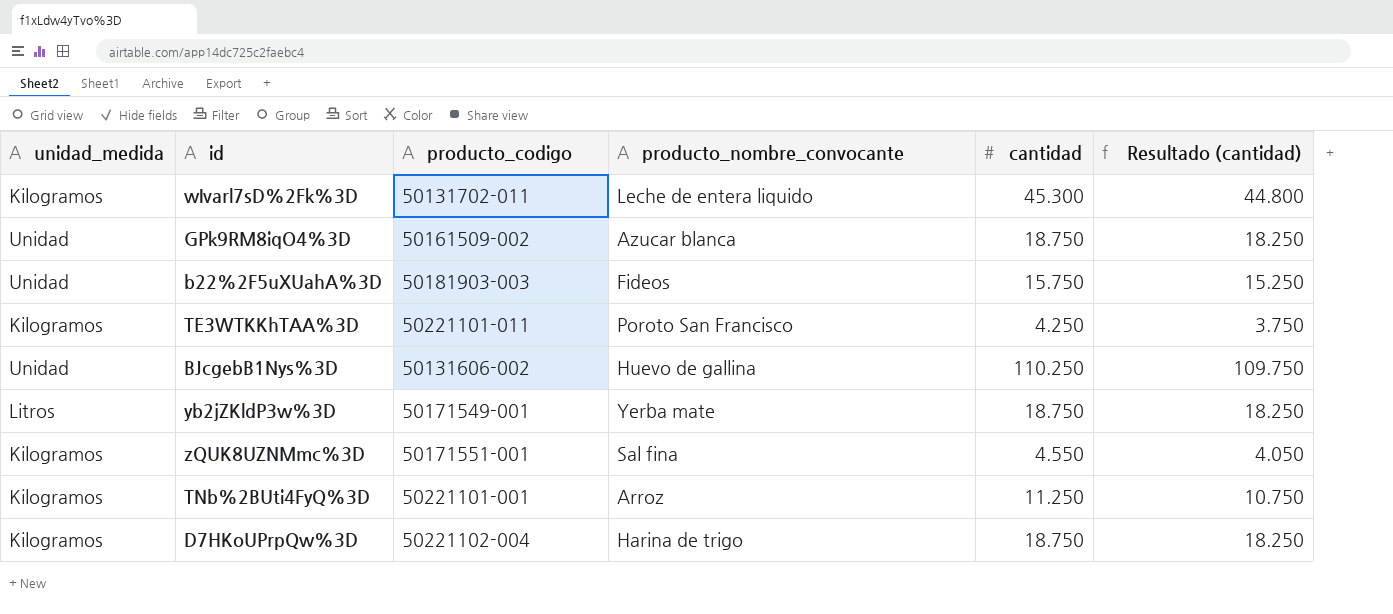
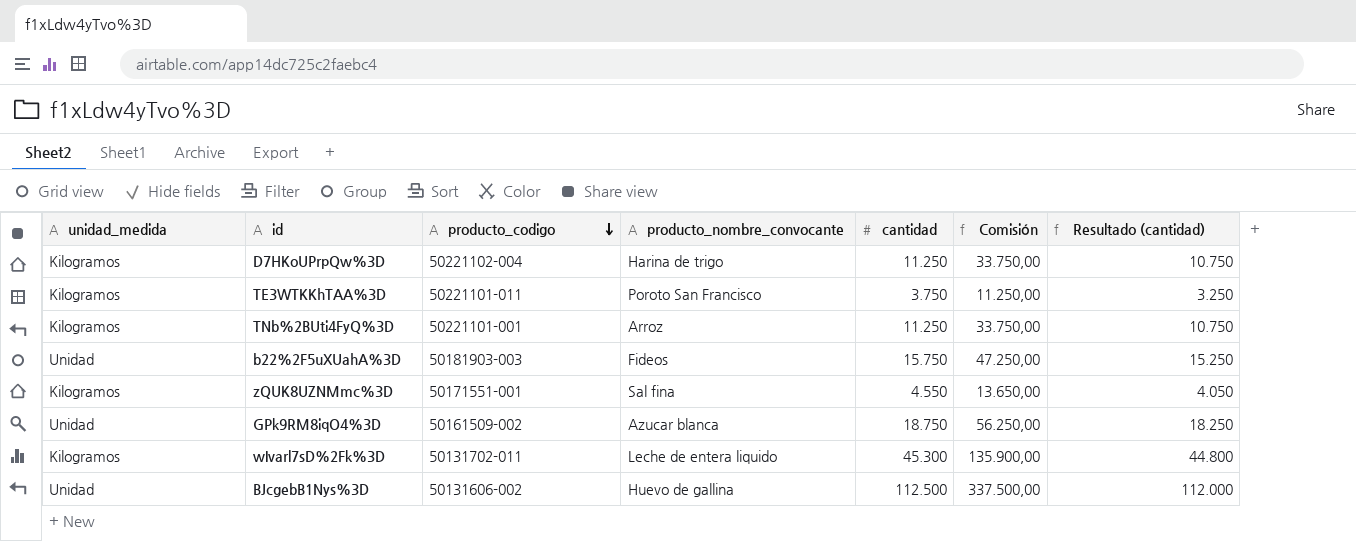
row order: none -> producto_codigo descending
column Comisión | formula: none -> [cantidad] * 3
row yb2jZKldP3w%3D: Litros | 50171549-001 | Yerba mate | 18.750 | 18.250 -> none
D7HKoUPrpQw%3D | cantidad: 18.750 -> 11.250
D7HKoUPrpQw%3D | Resultado (cantidad): 18.250 -> 10.750
TE3WTKKhTAA%3D | cantidad: 4.250 -> 3.750
TE3WTKKhTAA%3D | Resultado (cantidad): 3.750 -> 3.250
BJcgebB1Nys%3D | cantidad: 110.250 -> 112.500
BJcgebB1Nys%3D | Resultado (cantidad): 109.750 -> 112.000

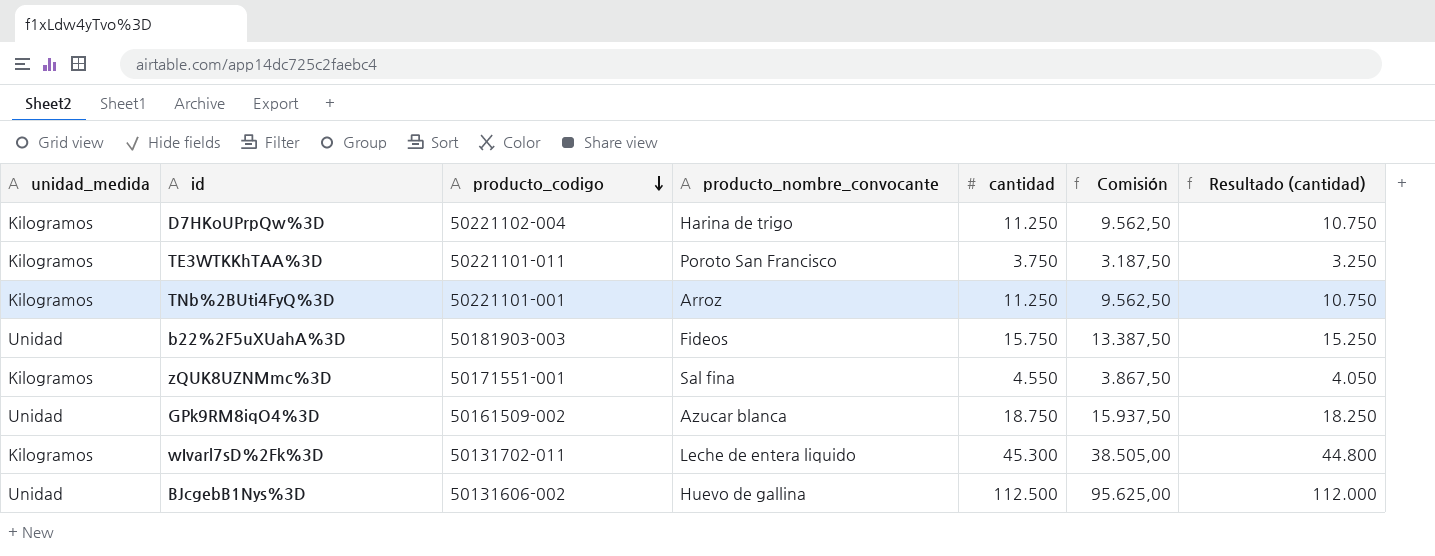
column Comisión | formula: [cantidad] * 3 -> [cantidad] * 0,85

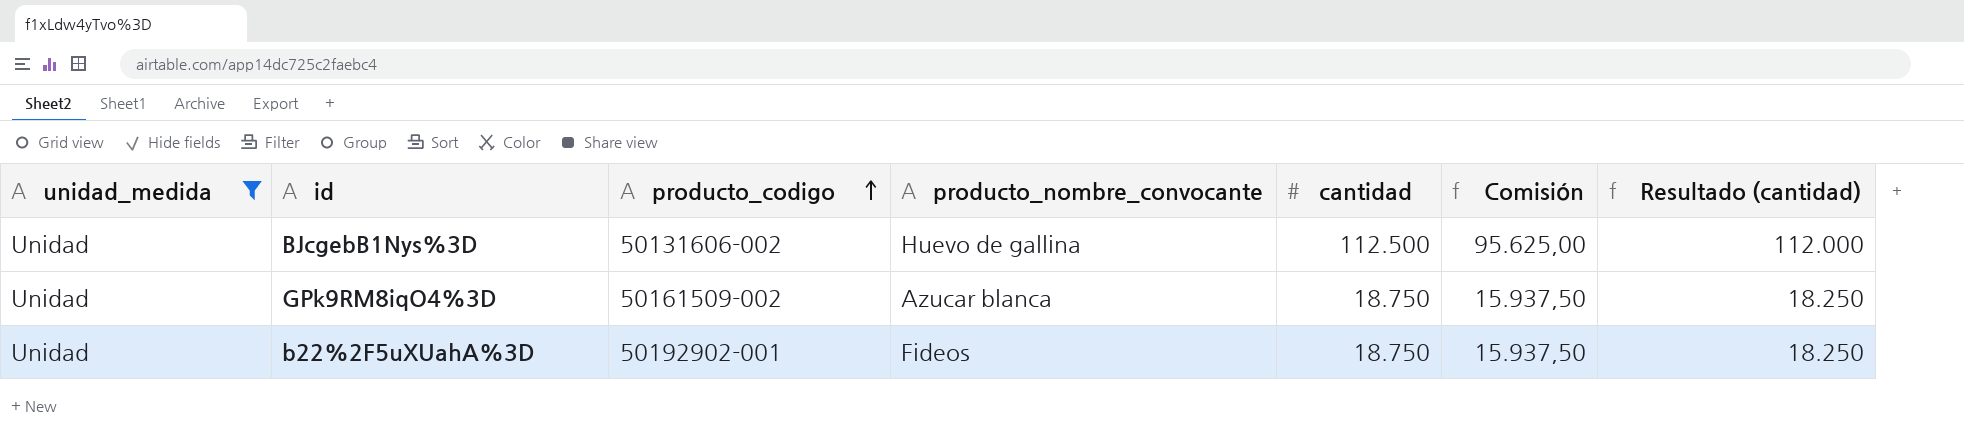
filter: none -> unidad_medida = Unidad
row order: producto_codigo descending -> producto_codigo ascending
b22%2F5uXUahA%3D | producto_codigo: 50181903-003 -> 50192902-001
b22%2F5uXUahA%3D | cantidad: 15.750 -> 18.750
b22%2F5uXUahA%3D | Comisión: 13.387,50 -> 15.937,50
b22%2F5uXUahA%3D | Resultado (cantidad): 15.250 -> 18.250

